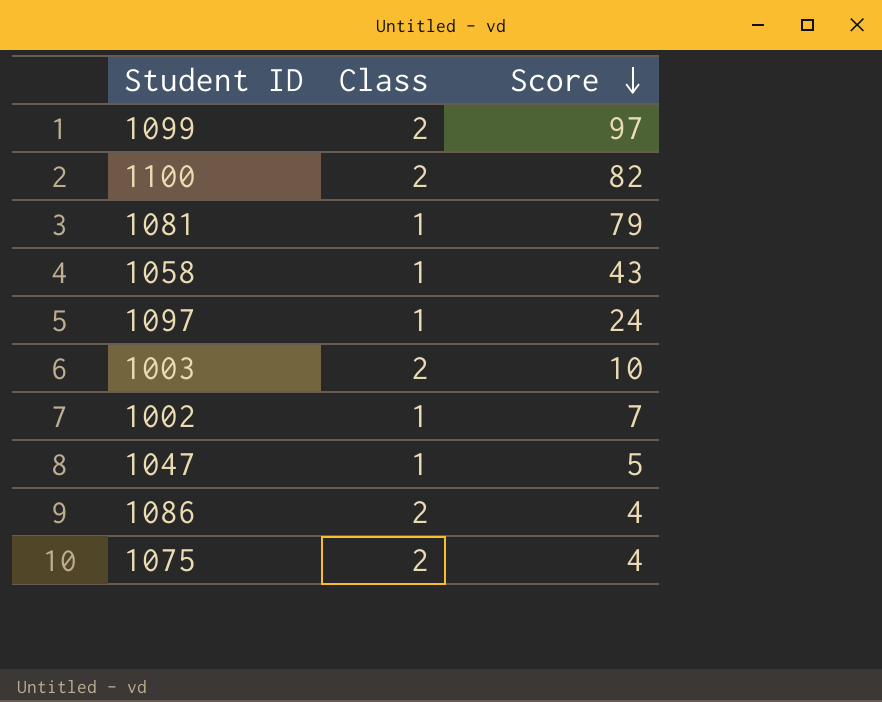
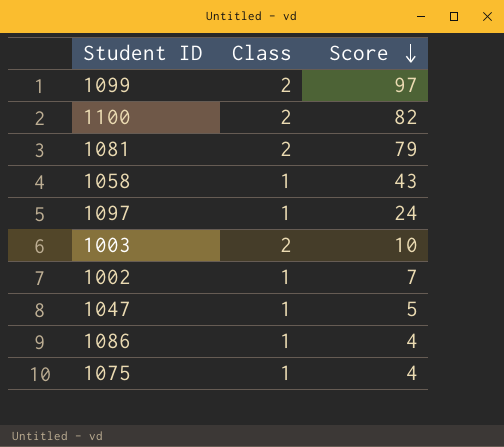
1081 | Class: 1 -> 2
1086 | Class: 2 -> 1
1075 | Class: 2 -> 1

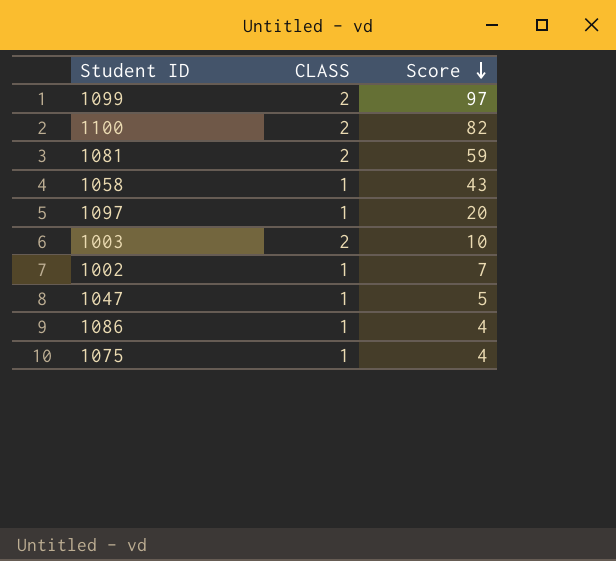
column name: Class -> CLASS
1081 | Score: 79 -> 59
1097 | Score: 24 -> 20

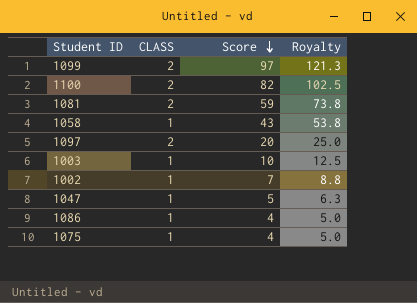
column Royalty | formula: none -> [Score] * 1.25
1097 | CLASS: 1 -> 2
1003 | CLASS: 2 -> 1

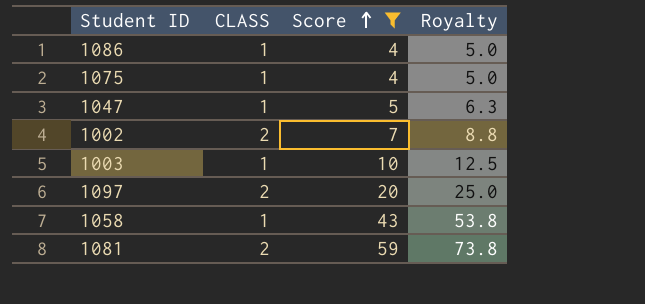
filter: none -> Score <= 59
row order: Score descending -> Score ascending
1002 | CLASS: 1 -> 2

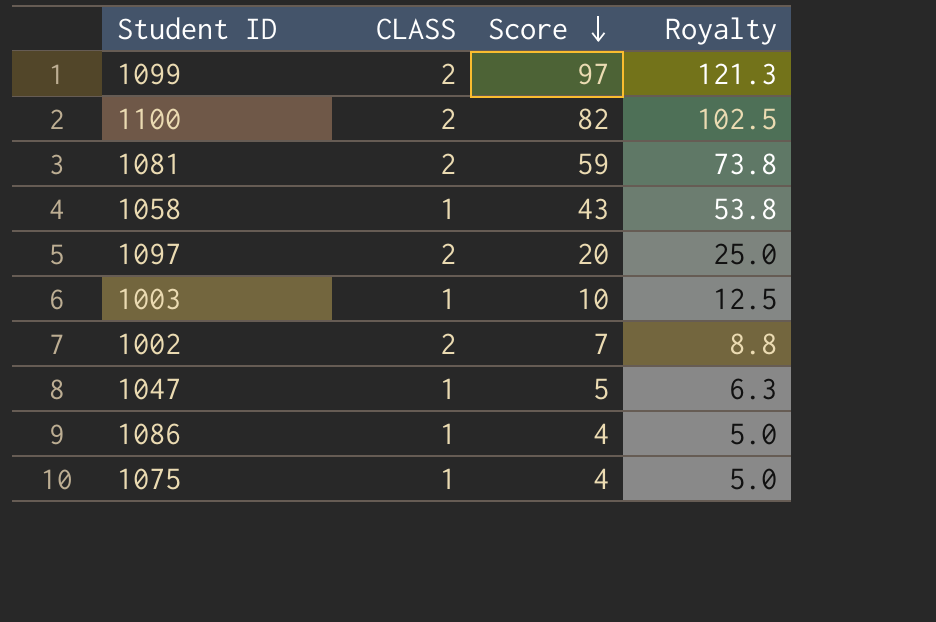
filter: Score <= 59 -> none
row order: Score ascending -> Score descending

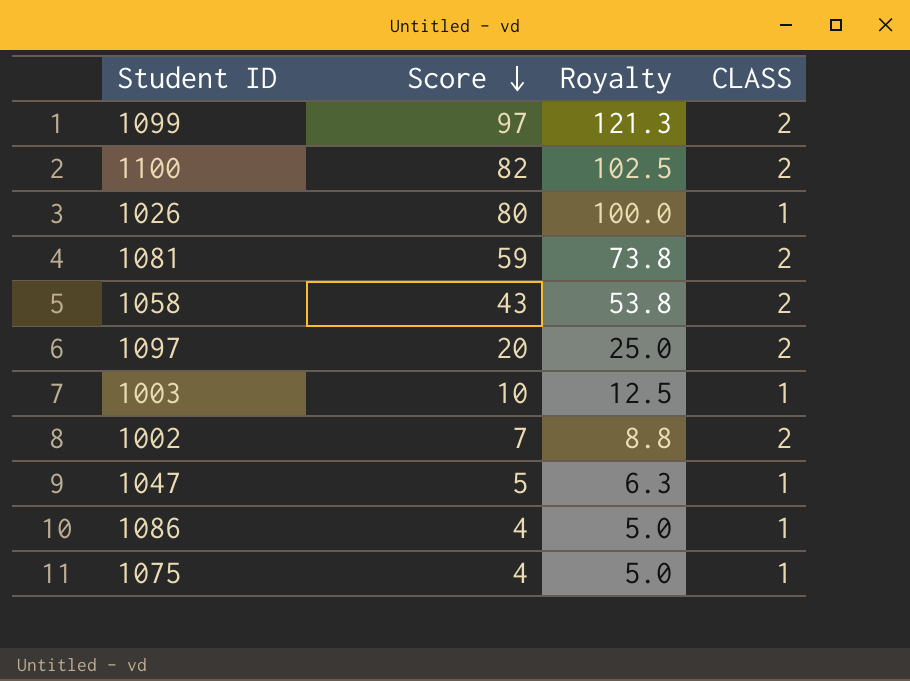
column CLASS | position: 2 -> 4
row 1026: none -> 80 | 100.0 | 1
1058 | CLASS: 1 -> 2

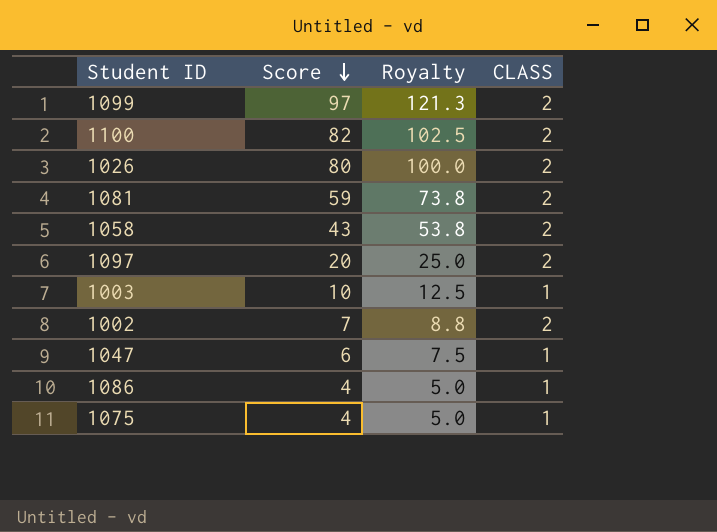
1026 | CLASS: 1 -> 2
1047 | Score: 5 -> 6
1047 | Royalty: 6.3 -> 7.5

